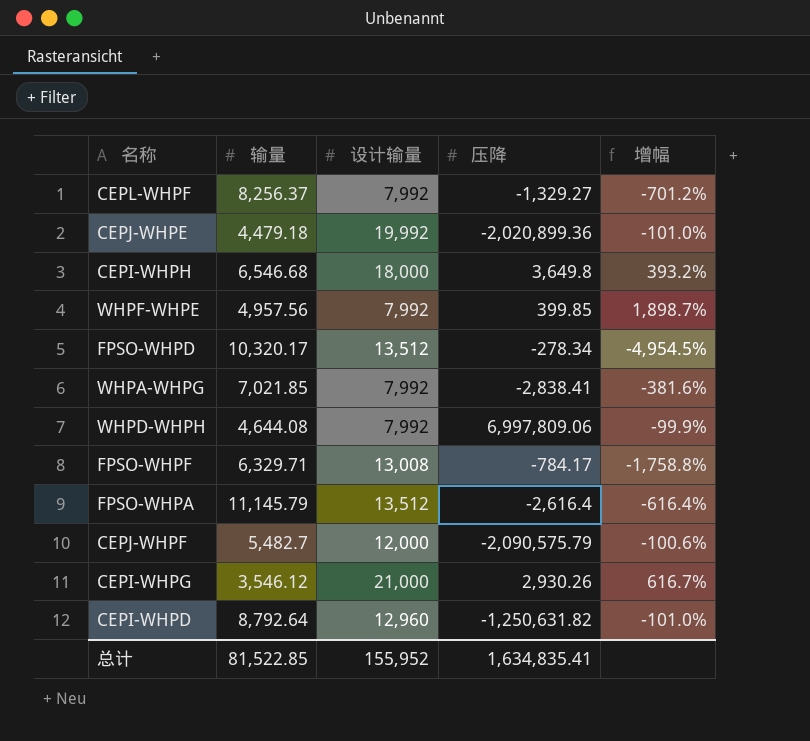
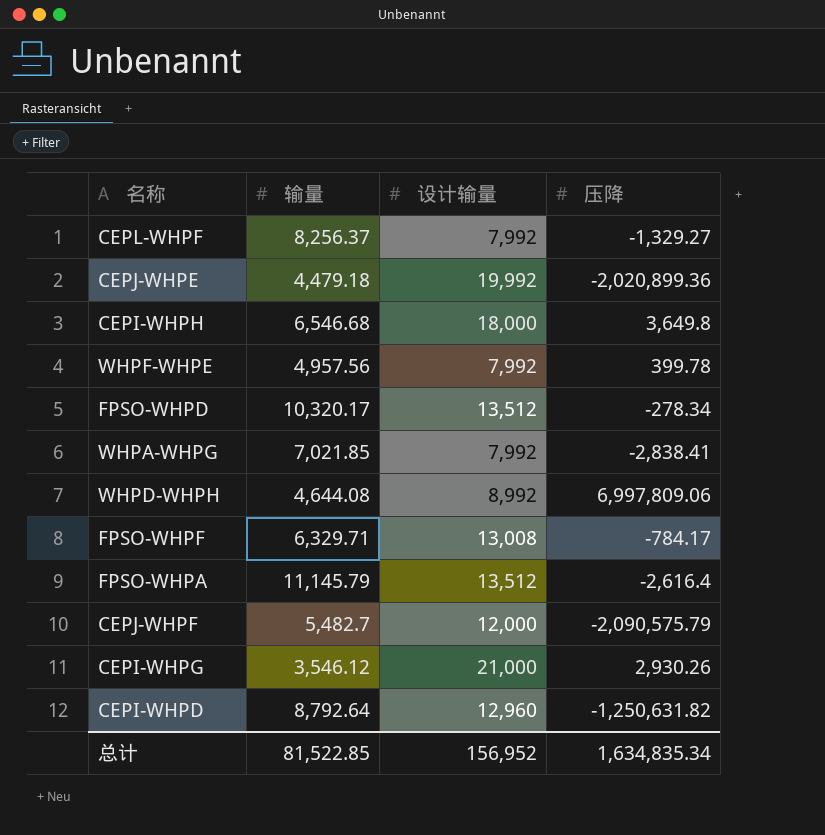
column 增幅 | formula: ([设计输量] - [压降]) / [压降] -> none
WHPF-WHPE | 压降: 399.85 -> 399.78
WHPD-WHPH | 设计输量: 7,992 -> 8,992
总计 | 设计输量: 155,952 -> 156,952
总计 | 压降: 1,634,835.41 -> 1,634,835.34

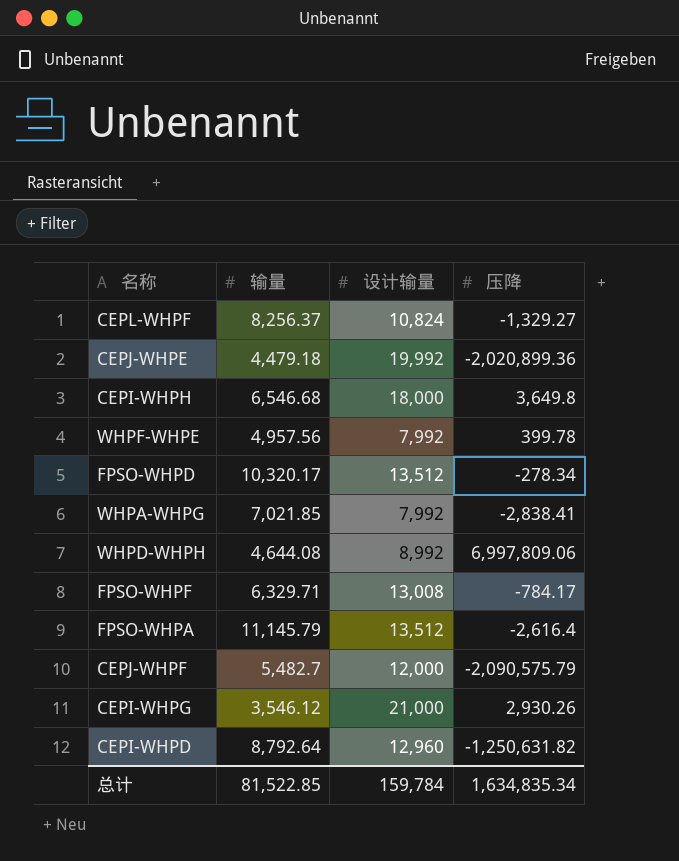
CEPL-WHPF | 设计输量: 7,992 -> 10,824
总计 | 设计输量: 156,952 -> 159,784

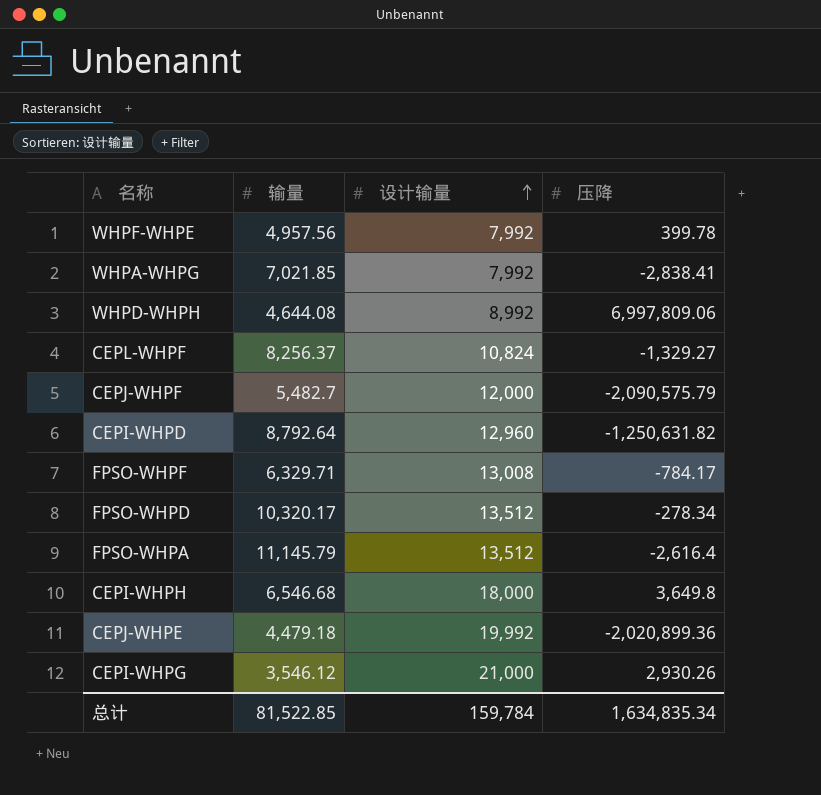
row order: none -> 设计输量 ascending

